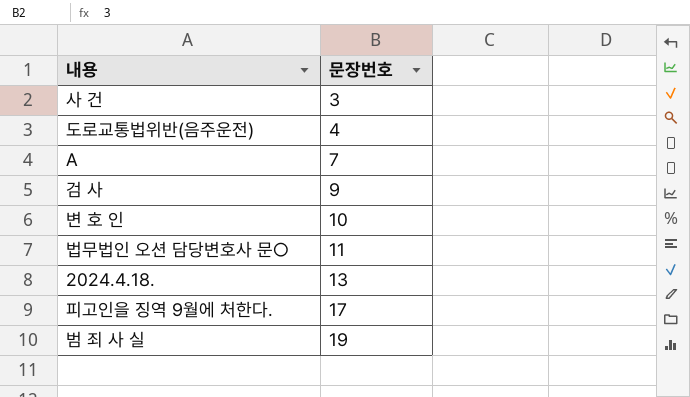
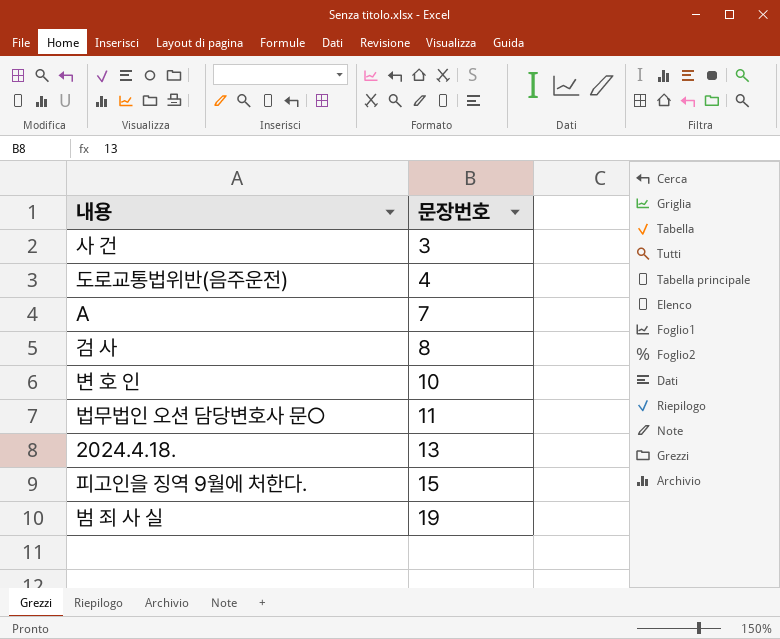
검 사 | 문장번호: 9 -> 8
피고인을 징역 9월에 처한다. | 문장번호: 17 -> 15

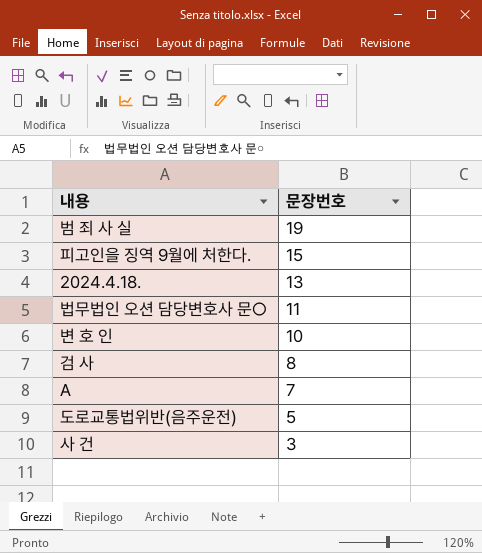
row order: 문장번호 ascending -> 문장번호 descending
도로교통법위반(음주운전) | 문장번호: 4 -> 5

